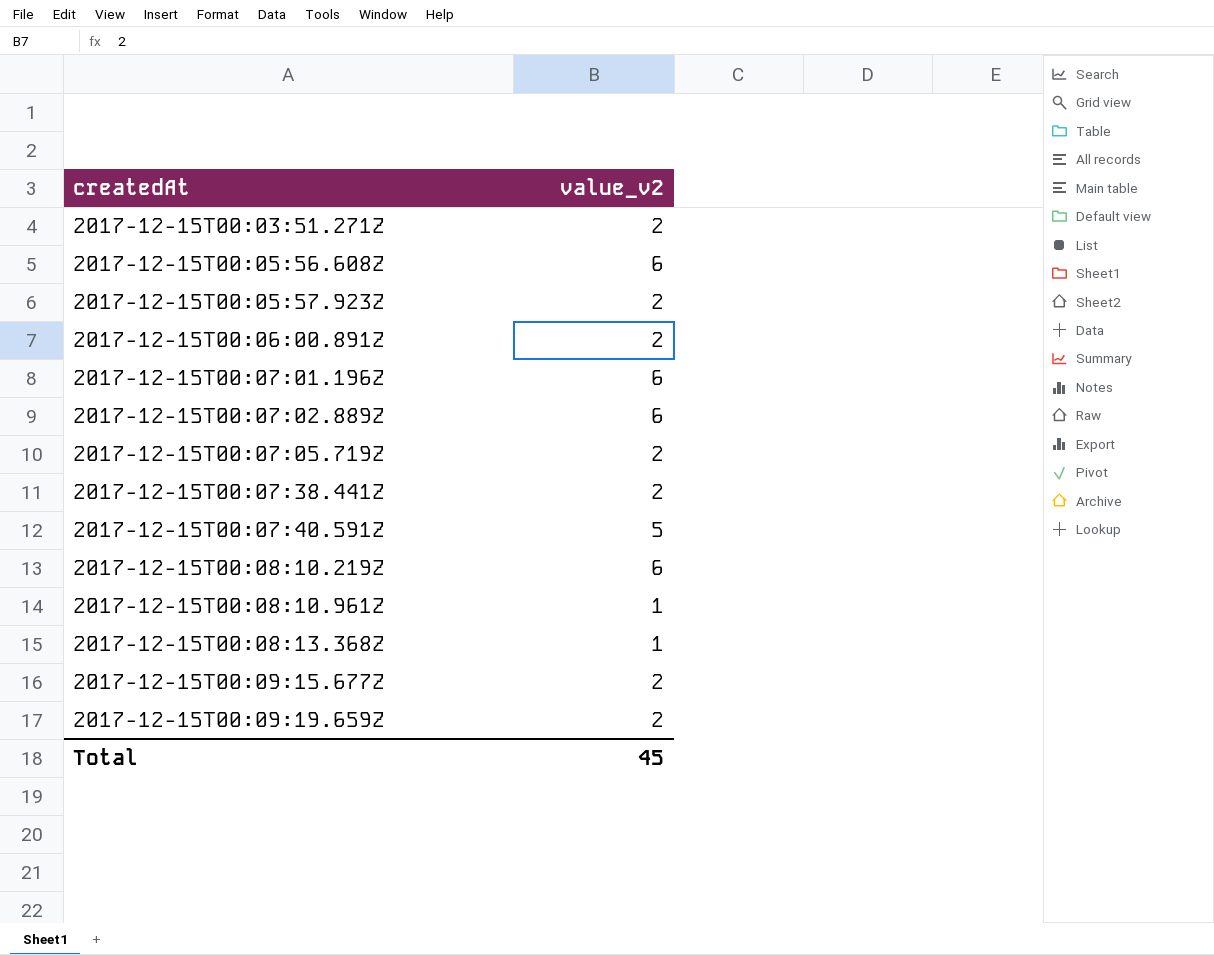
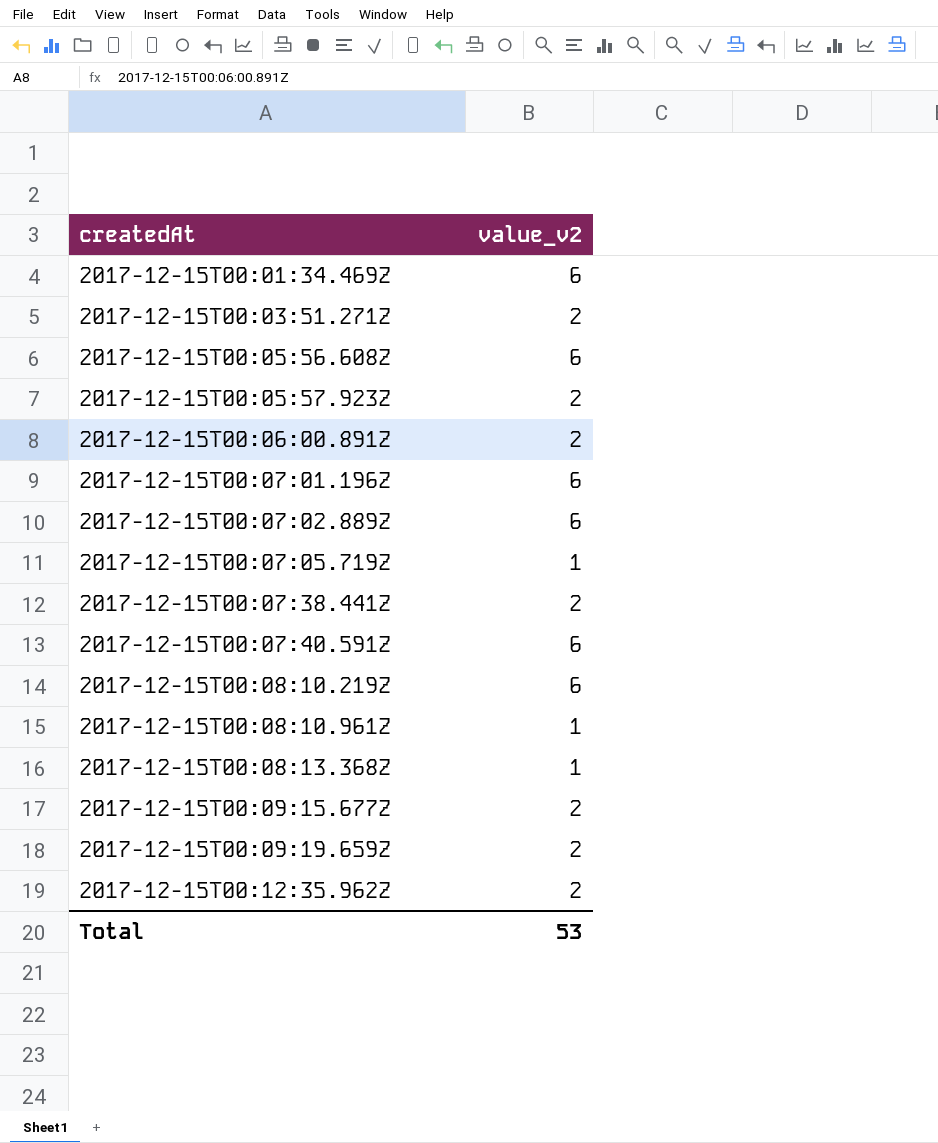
row 2017-12-15T00:01:34.469Z: none -> 6
2017-12-15T00:07:05.719Z | value_v2: 2 -> 1
2017-12-15T00:07:40.591Z | value_v2: 5 -> 6
row 2017-12-15T00:12:35.962Z: none -> 2
Total | value_v2: 45 -> 53

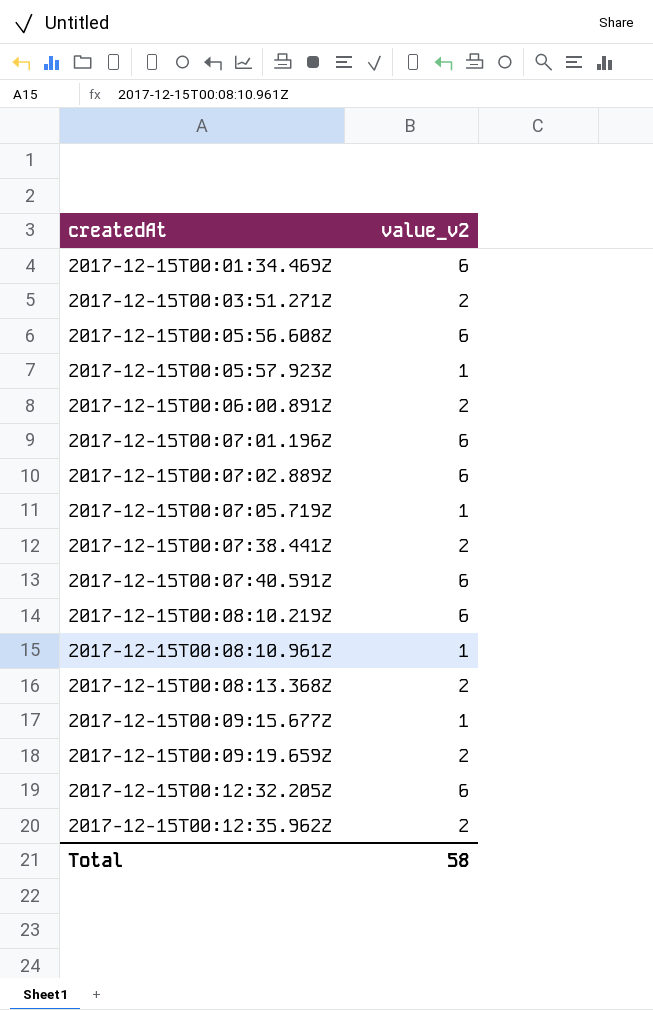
2017-12-15T00:05:57.923Z | value_v2: 2 -> 1
2017-12-15T00:08:13.368Z | value_v2: 1 -> 2
2017-12-15T00:09:15.677Z | value_v2: 2 -> 1
row 2017-12-15T00:12:32.205Z: none -> 6
Total | value_v2: 53 -> 58

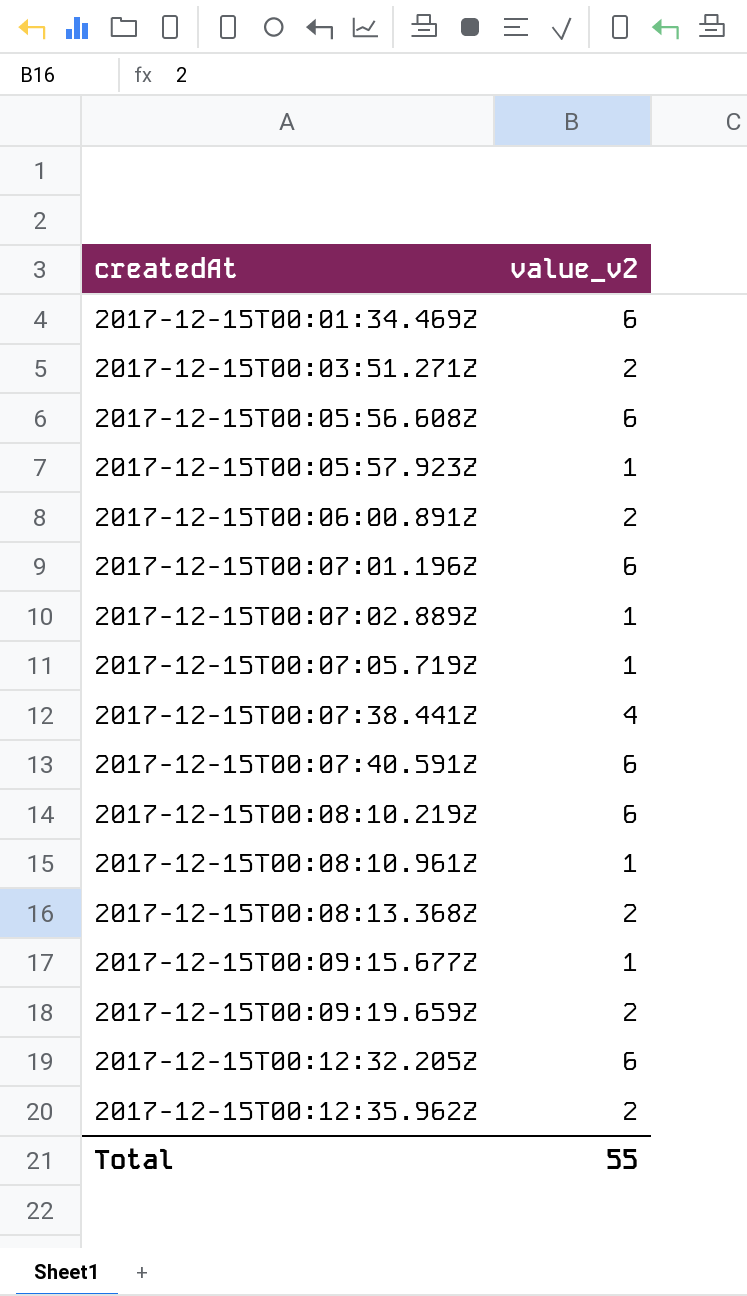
2017-12-15T00:07:02.889Z | value_v2: 6 -> 1
2017-12-15T00:07:38.441Z | value_v2: 2 -> 4
Total | value_v2: 58 -> 55

